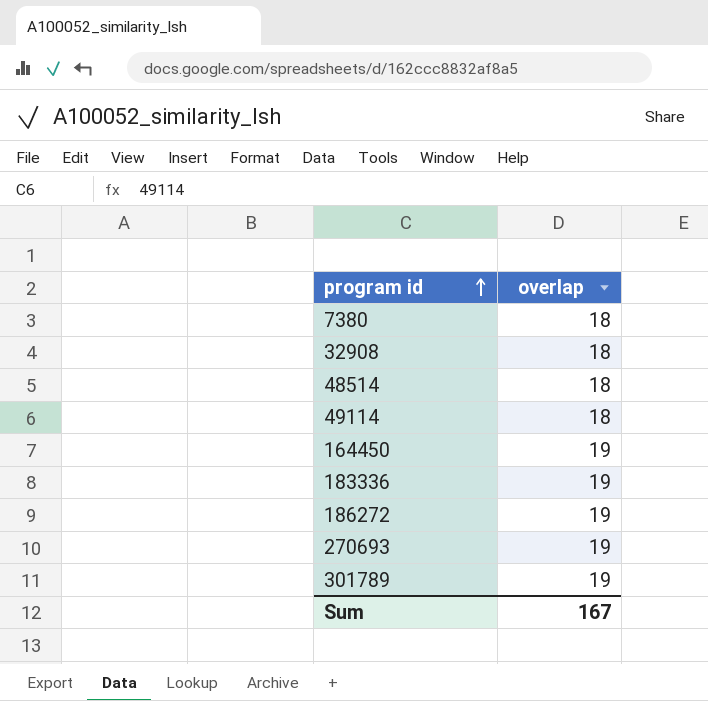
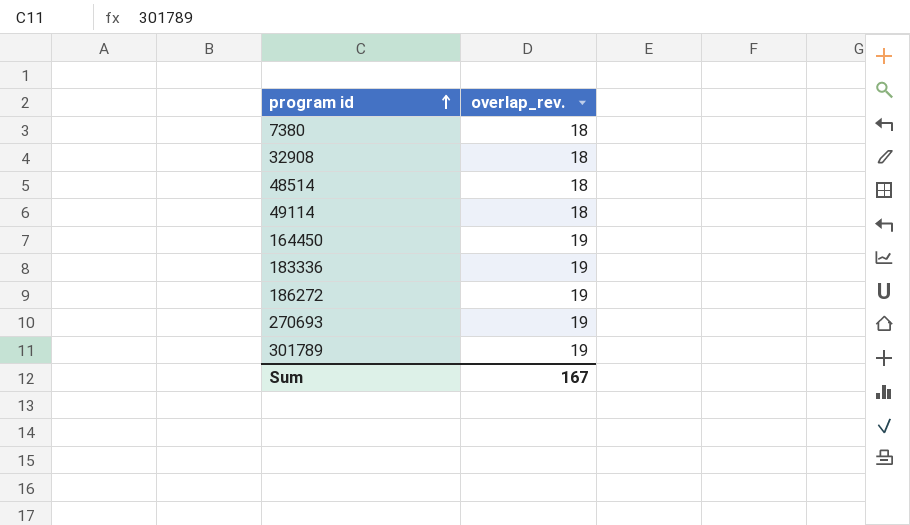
column name: overlap -> overlap_rev.

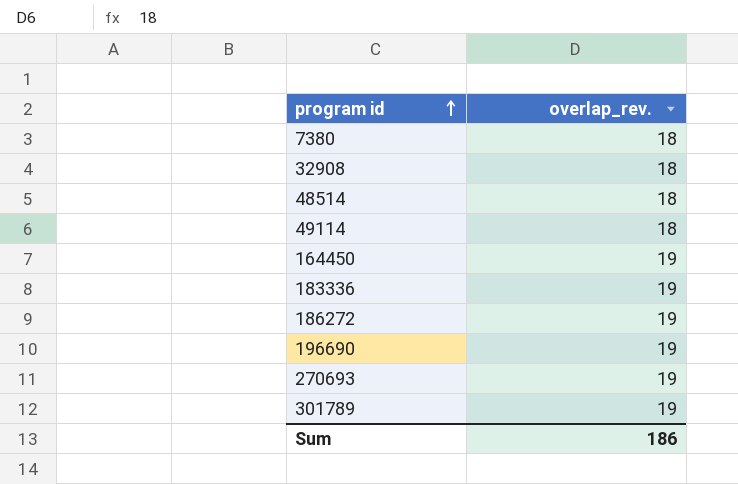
row 196690: none -> 19
Sum | overlap_rev.: 167 -> 186

